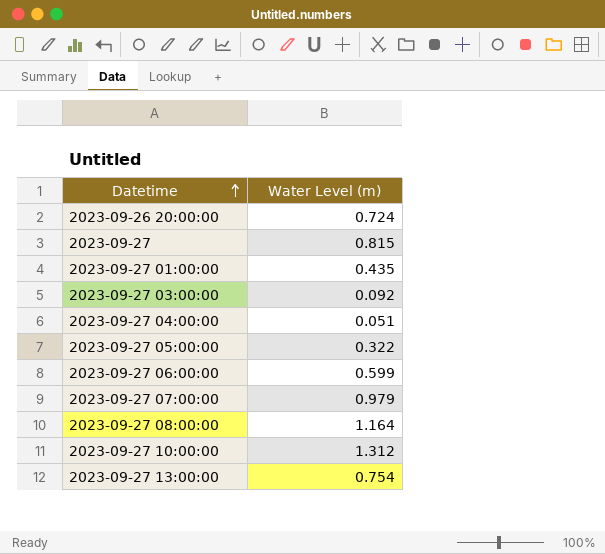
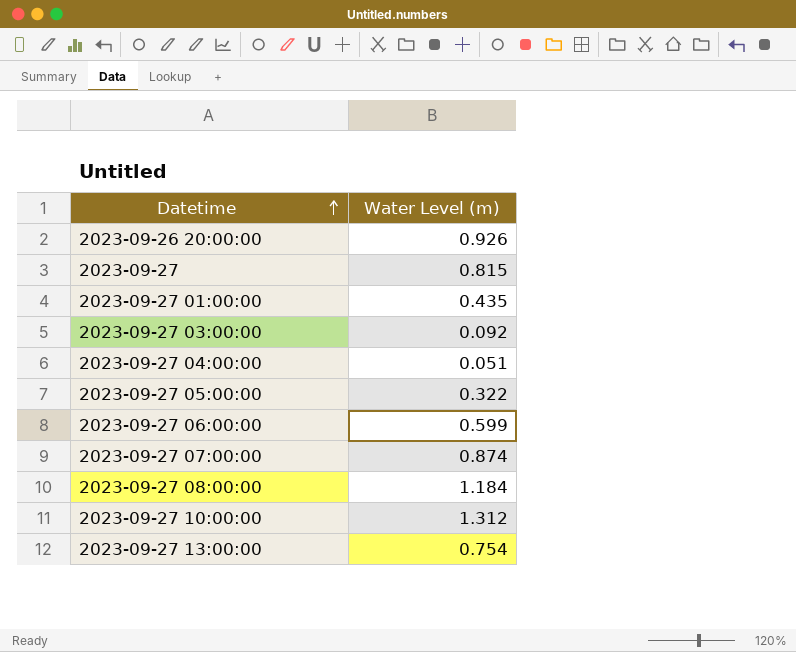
2023-09-26 20:00:00 | Water Level (m): 0.724 -> 0.926
2023-09-27 07:00:00 | Water Level (m): 0.979 -> 0.874
2023-09-27 08:00:00 | Water Level (m): 1.164 -> 1.184

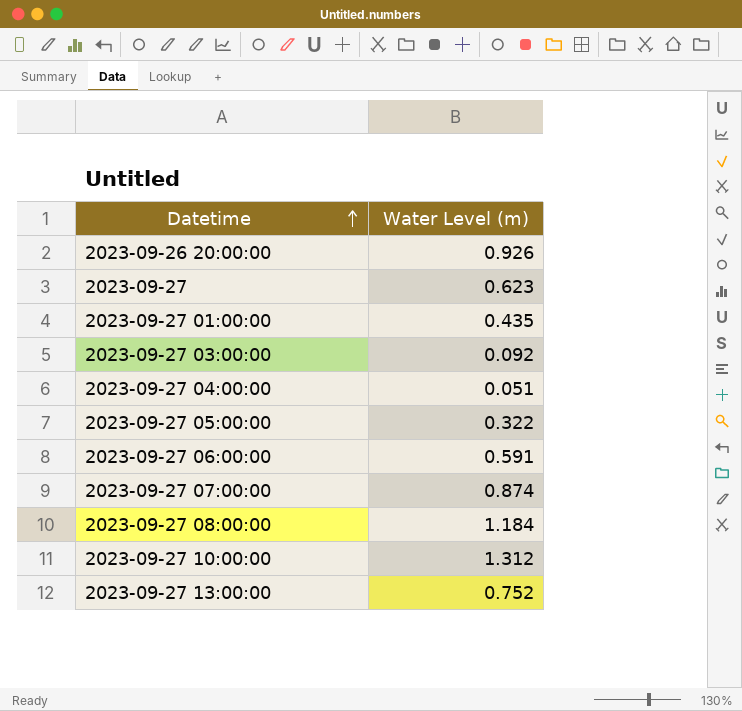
2023-09-27 | Water Level (m): 0.815 -> 0.623
2023-09-27 06:00:00 | Water Level (m): 0.599 -> 0.591
2023-09-27 13:00:00 | Water Level (m): 0.754 -> 0.752

